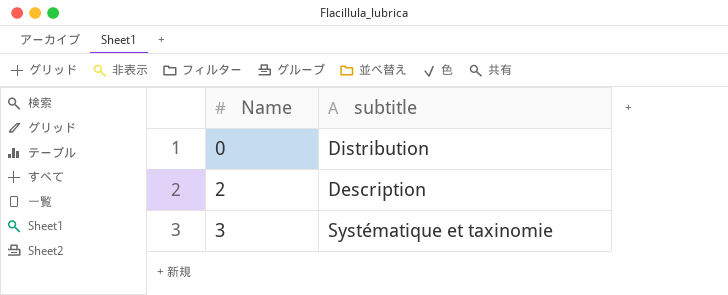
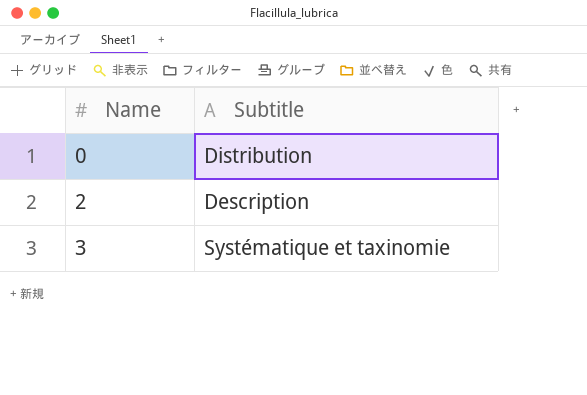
column name: subtitle -> Subtitle

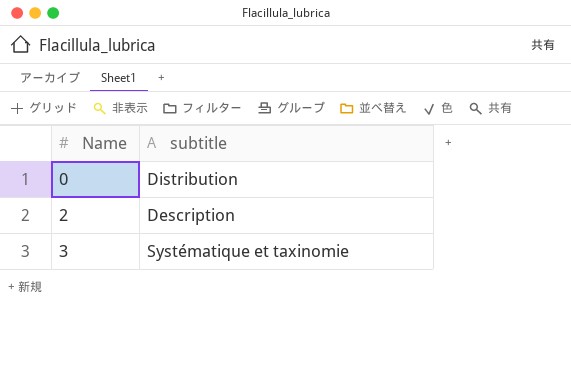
column name: Subtitle -> subtitle

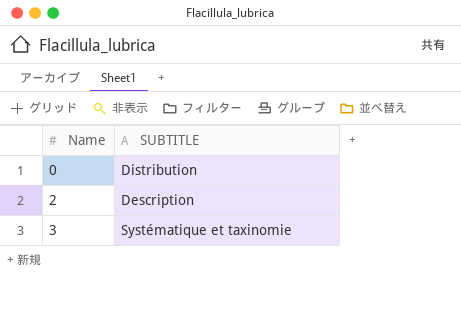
column name: subtitle -> SUBTITLE

